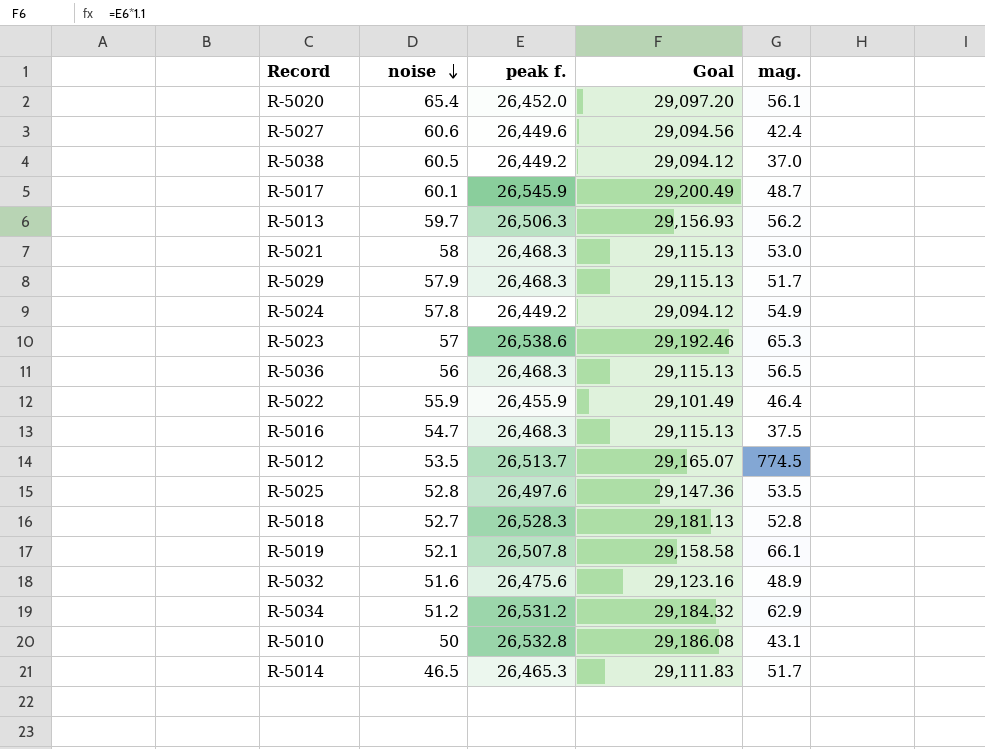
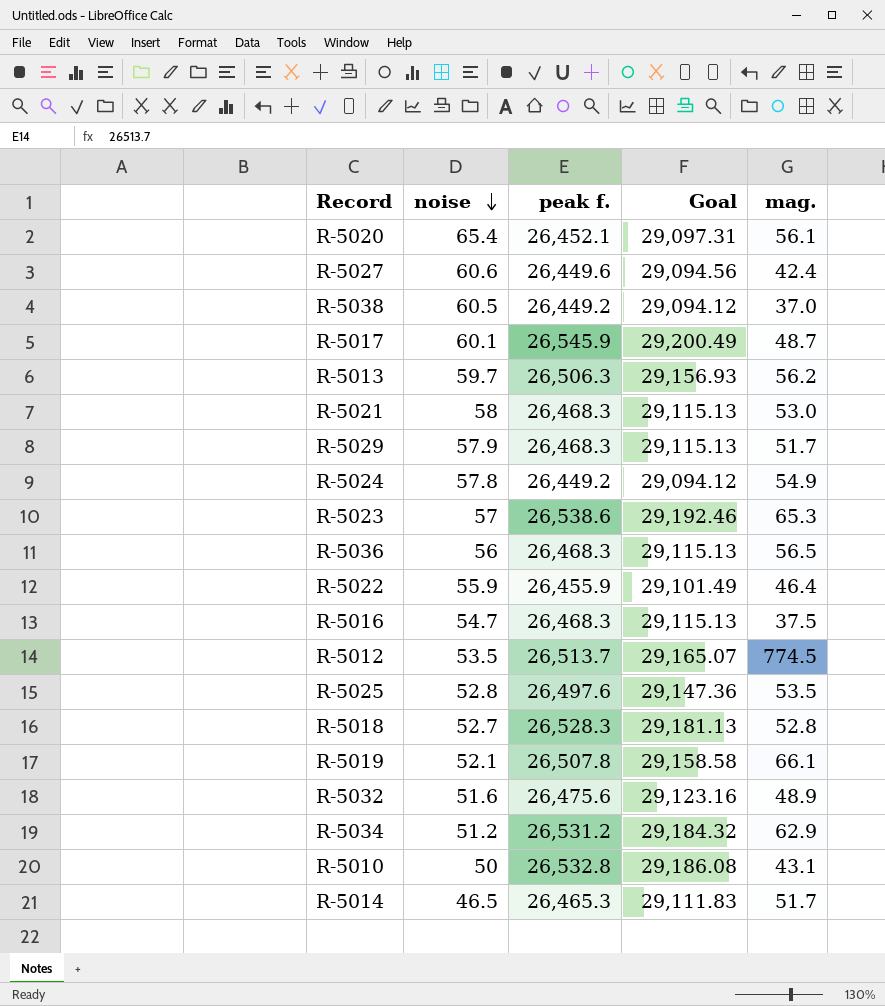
R-5020 | peak f.: 26,452.0 -> 26,452.1
R-5020 | Goal: 29,097.20 -> 29,097.31

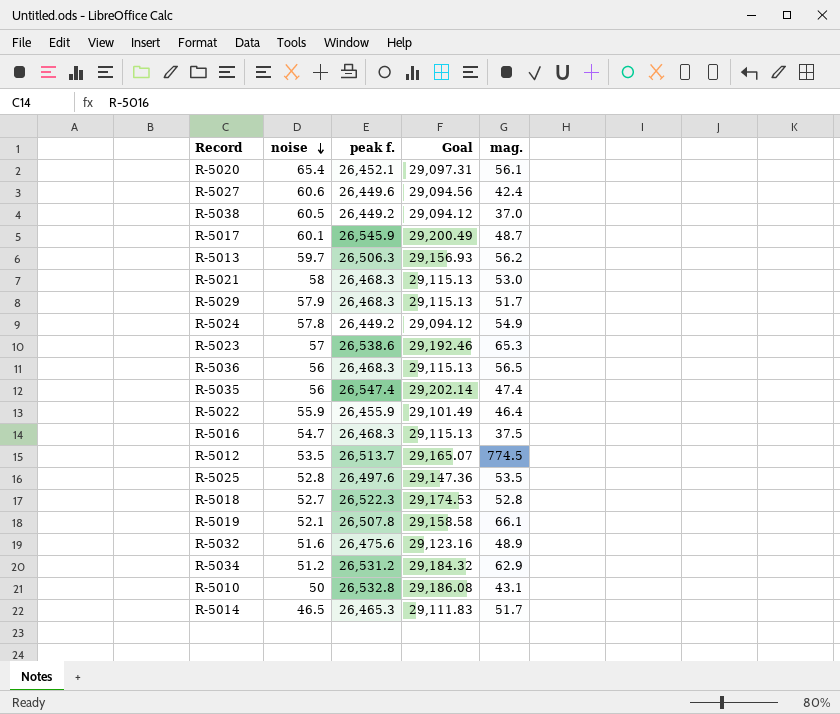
row R-5035: none -> 56 | 26,547.4 | 29,202.14 | 47.4
R-5018 | peak f.: 26,528.3 -> 26,522.3
R-5018 | Goal: 29,181.13 -> 29,174.53

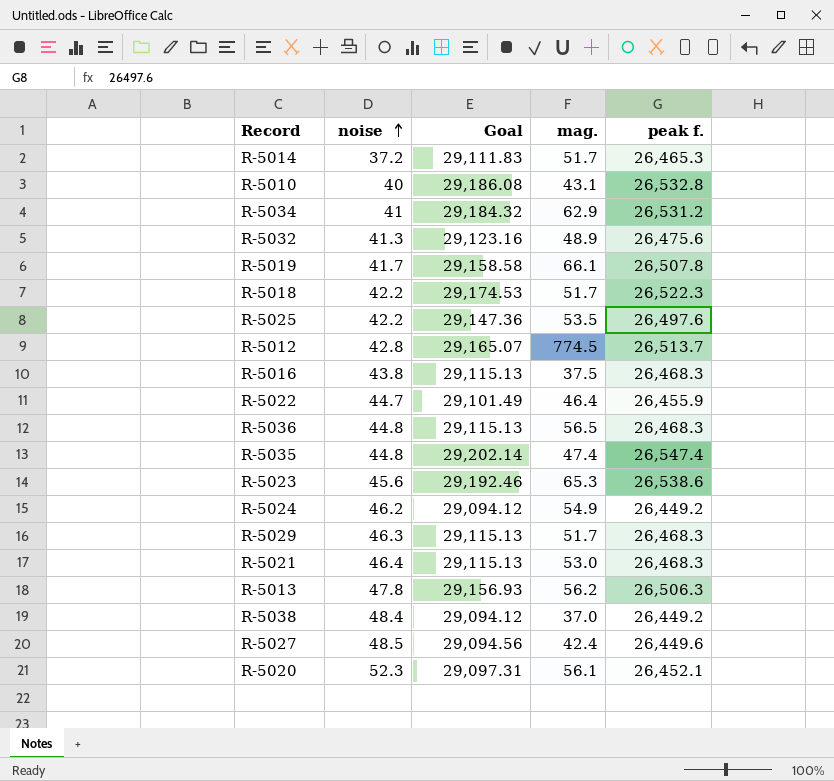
row order: noise descending -> noise ascending
column peak f. | position: 3 -> 5
row R-5017: 60.1 | 26,545.9 | 29,200.49 | 48.7 -> none
R-5014 | noise: 46.5 -> 37.2
R-5010 | noise: 50 -> 40
R-5034 | noise: 51.2 -> 41
R-5032 | noise: 51.6 -> 41.3
R-5019 | noise: 52.1 -> 41.7
R-5018 | noise: 52.7 -> 42.2
R-5018 | mag.: 52.8 -> 51.7
R-5025 | noise: 52.8 -> 42.2
R-5012 | noise: 53.5 -> 42.8
R-5016 | noise: 54.7 -> 43.8
R-5022 | noise: 55.9 -> 44.7
R-5036 | noise: 56 -> 44.8
R-5035 | noise: 56 -> 44.8
R-5023 | noise: 57 -> 45.6
R-5024 | noise: 57.8 -> 46.2
R-5029 | noise: 57.9 -> 46.3
R-5021 | noise: 58 -> 46.4
R-5013 | noise: 59.7 -> 47.8
R-5038 | noise: 60.5 -> 48.4
R-5027 | noise: 60.6 -> 48.5
R-5020 | noise: 65.4 -> 52.3

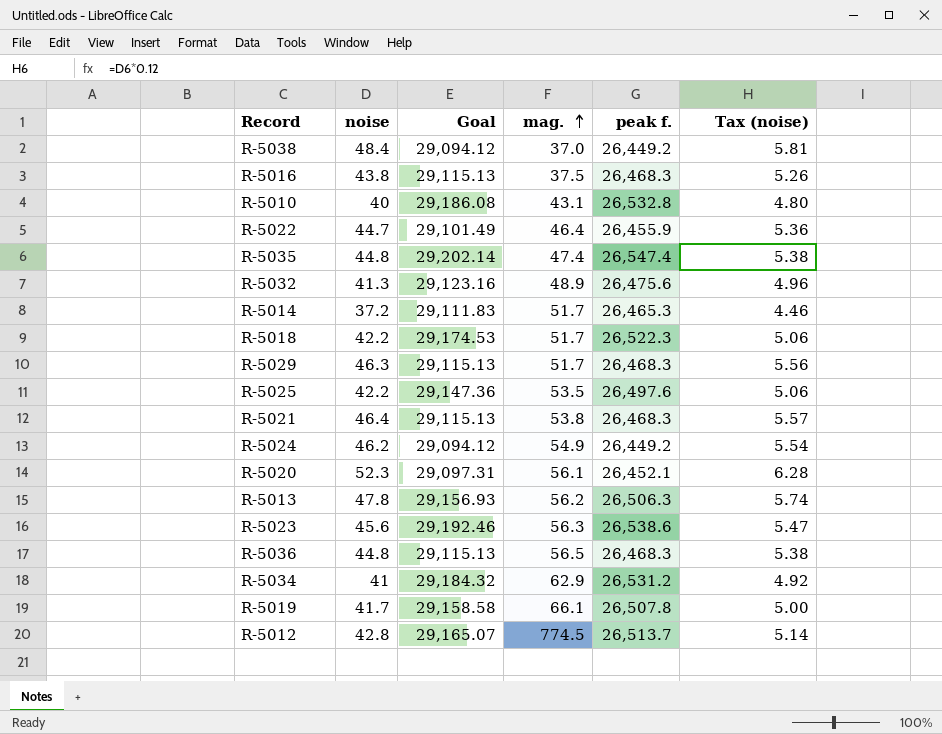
row order: noise ascending -> mag. ascending
column Tax (noise) | formula: none -> [noise] * 0.12
row R-5027: 48.5 | 29,094.56 | 42.4 | 26,449.6 -> none
R-5021 | mag.: 53.0 -> 53.8
R-5023 | mag.: 65.3 -> 56.3

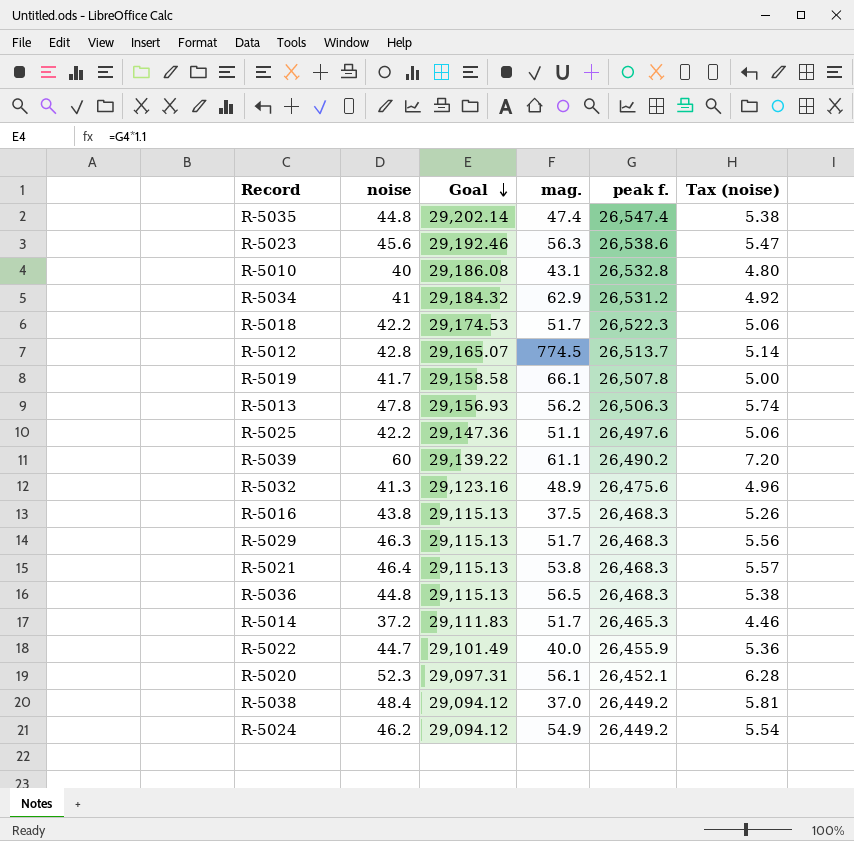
row order: mag. ascending -> Goal descending
R-5025 | mag.: 53.5 -> 51.1
row R-5039: none -> 60 | 29,139.22 | 61.1 | 26,490.2 | 7.20
R-5022 | mag.: 46.4 -> 40.0

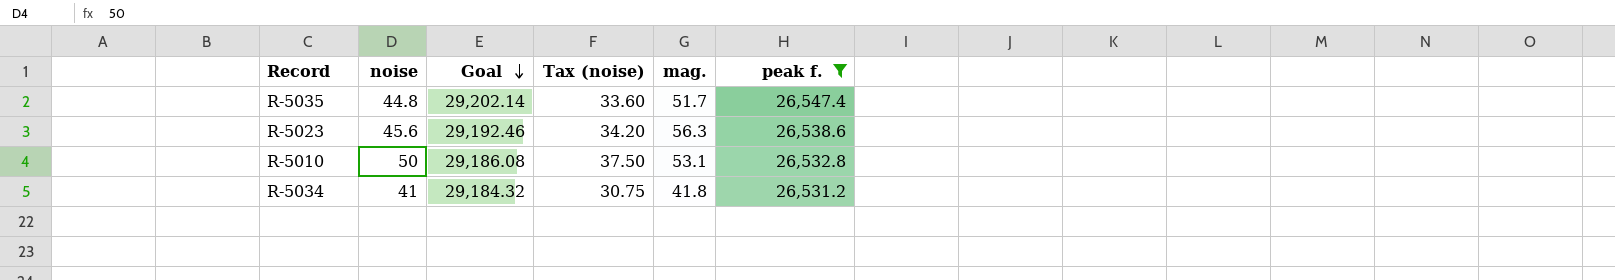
filter: none -> peak f. >= 26,531.2
column Tax (noise) | formula: [noise] * 0.12 -> [noise] * 0.75
column Tax (noise) | position: 6 -> 4
R-5035 | mag.: 47.4 -> 51.7
R-5010 | noise: 40 -> 50
R-5010 | mag.: 43.1 -> 53.1
R-5034 | mag.: 62.9 -> 41.8

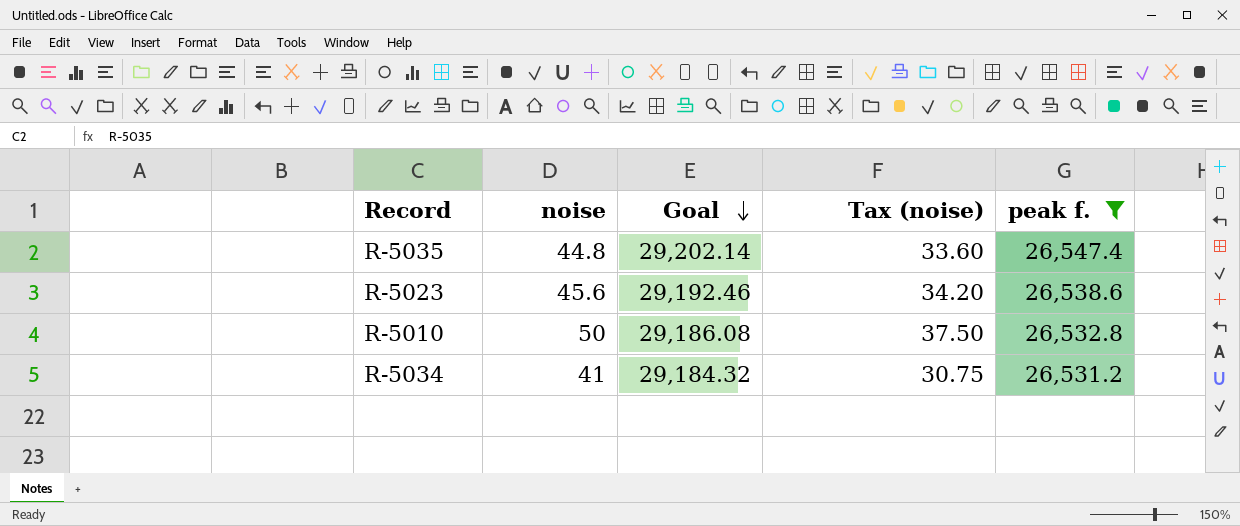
column mag. | position: 5 -> none

